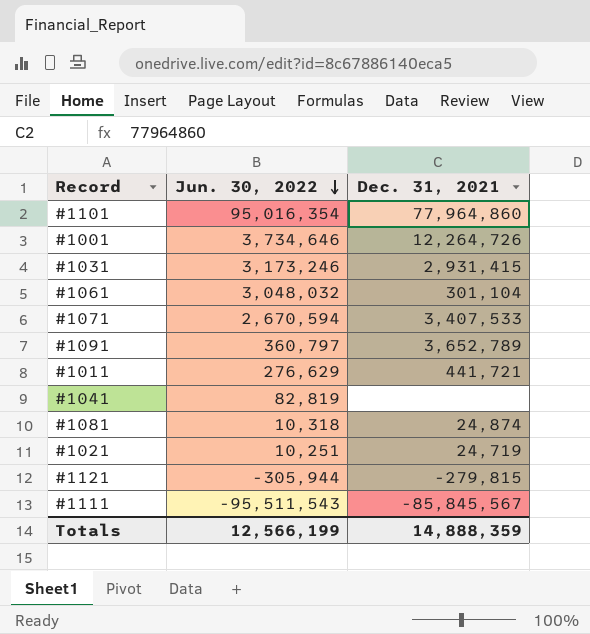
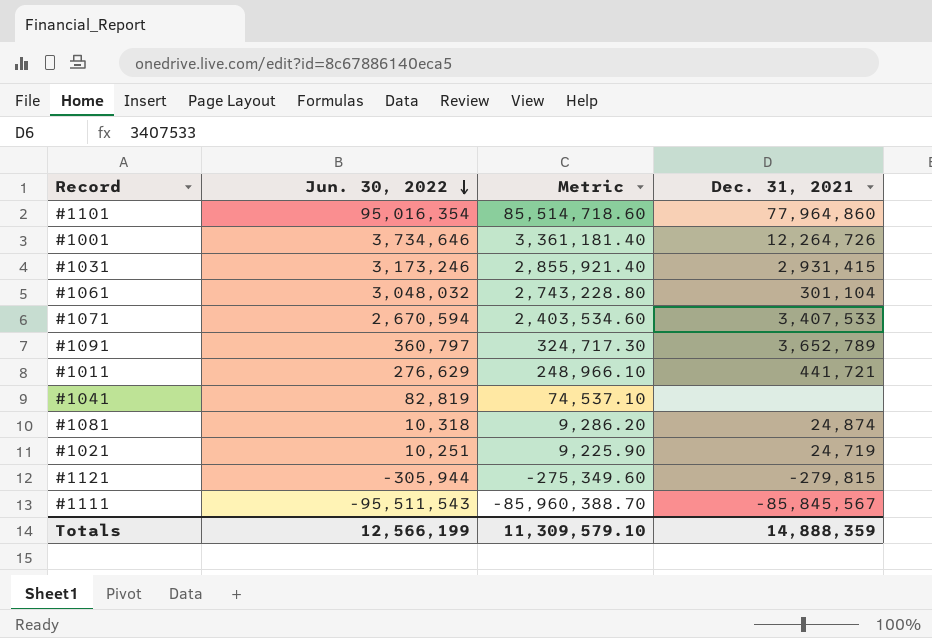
column Metric | formula: none -> [Jun. 30, 2022] * 0.9

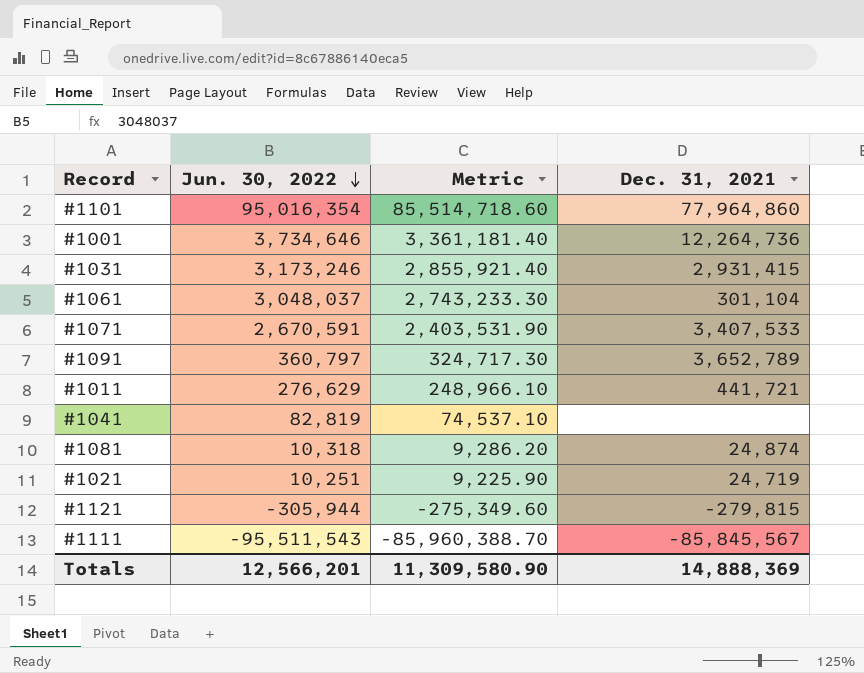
#1001 | Dec. 31, 2021: 12,264,726 -> 12,264,736
#1061 | Jun. 30, 2022: 3,048,032 -> 3,048,037
#1061 | Metric: 2,743,228.80 -> 2,743,233.30
#1071 | Jun. 30, 2022: 2,670,594 -> 2,670,591
#1071 | Metric: 2,403,534.60 -> 2,403,531.90
Totals | Jun. 30, 2022: 12,566,199 -> 12,566,201
Totals | Metric: 11,309,579.10 -> 11,309,580.90
Totals | Dec. 31, 2021: 14,888,359 -> 14,888,369

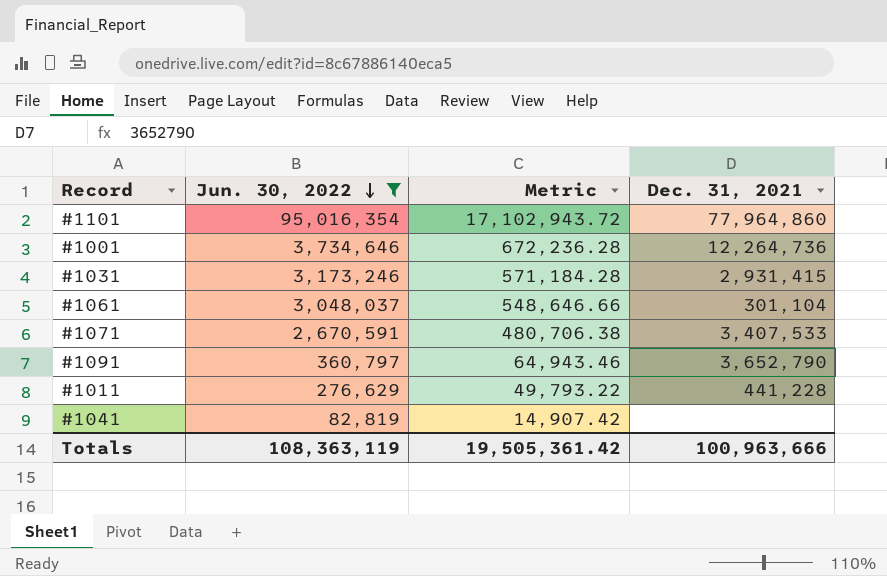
filter: none -> Jun. 30, 2022 >= 82,819
column Metric | formula: [Jun. 30, 2022] * 0.9 -> [Jun. 30, 2022] * 0.18
#1091 | Dec. 31, 2021: 3,652,789 -> 3,652,790
#1011 | Dec. 31, 2021: 441,721 -> 441,228
Totals | Jun. 30, 2022: 12,566,201 -> 108,363,119
Totals | Metric: 11,309,580.90 -> 19,505,361.42
Totals | Dec. 31, 2021: 14,888,369 -> 100,963,666

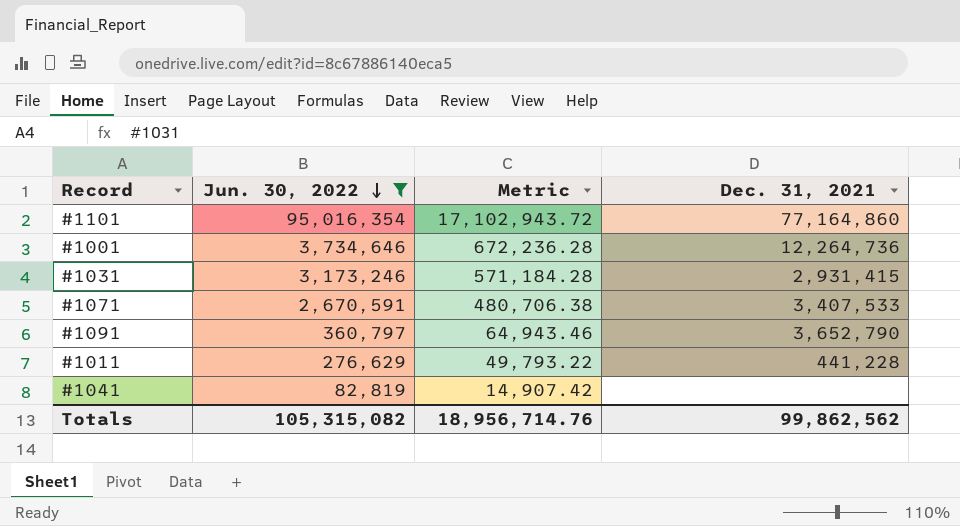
row #1061: 3,048,037 | 548,646.66 | 301,104 -> none
#1101 | Dec. 31, 2021: 77,964,860 -> 77,164,860
Totals | Jun. 30, 2022: 108,363,119 -> 105,315,082
Totals | Metric: 19,505,361.42 -> 18,956,714.76
Totals | Dec. 31, 2021: 100,963,666 -> 99,862,562

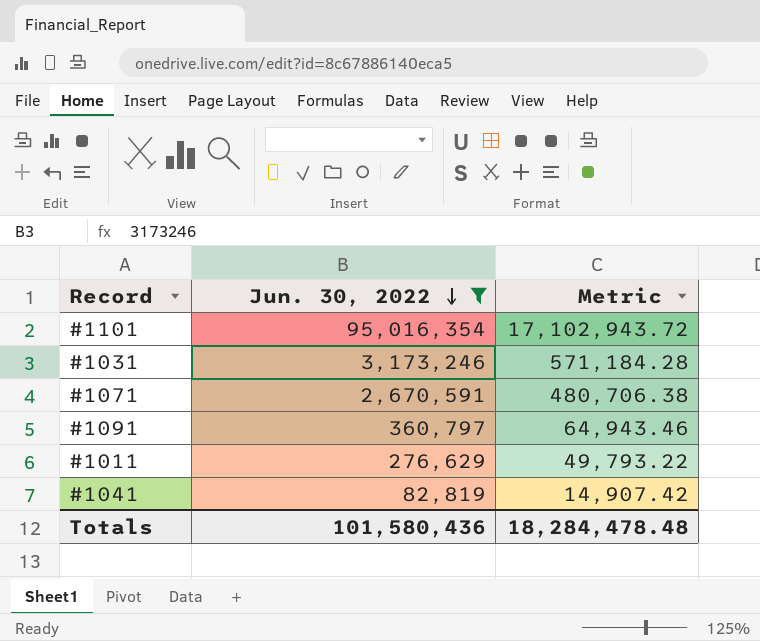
column Dec. 31, 2021 | position: 4 -> none
row #1001: 3,734,646 | 672,236.28 | 12,264,736 -> none
Totals | Jun. 30, 2022: 105,315,082 -> 101,580,436
Totals | Metric: 18,956,714.76 -> 18,284,478.48

